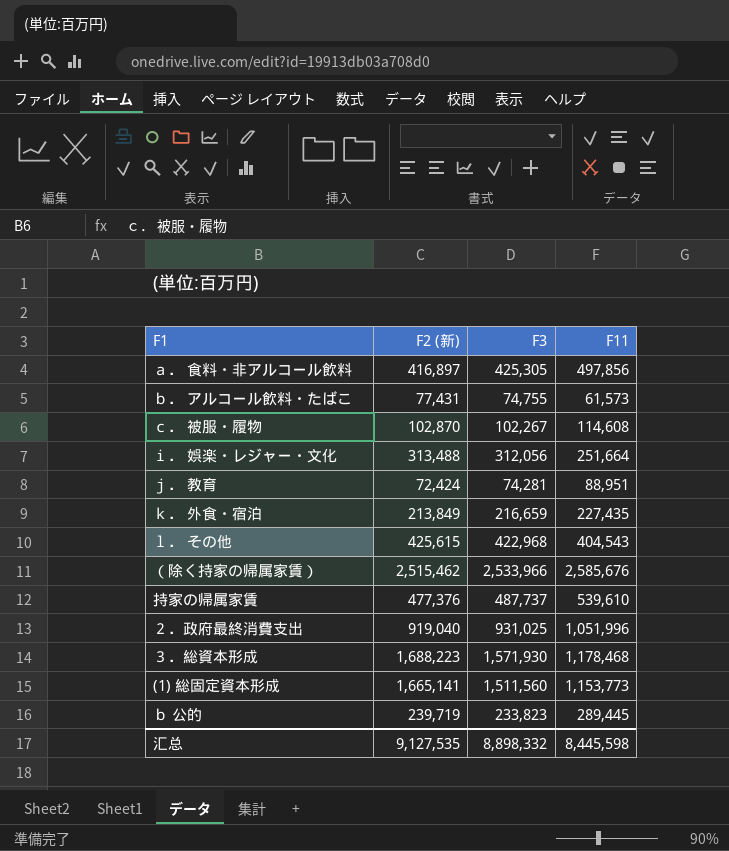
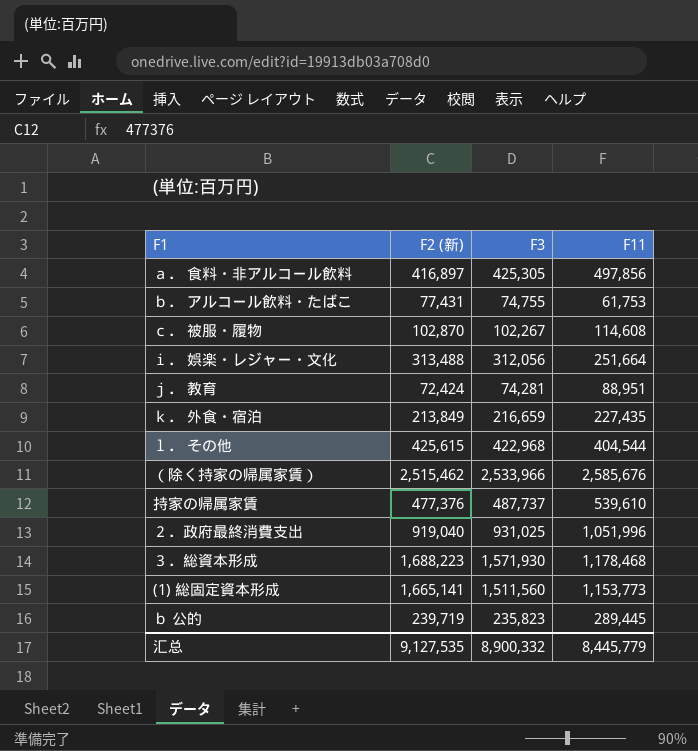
ｂ． アルコール飲料・たばこ | F11: 61,573 -> 61,753
ｌ． その他 | F11: 404,543 -> 404,544
ｂ 公的 | F3: 233,823 -> 235,823
汇总 | F3: 8,898,332 -> 8,900,332
汇总 | F11: 8,445,598 -> 8,445,779

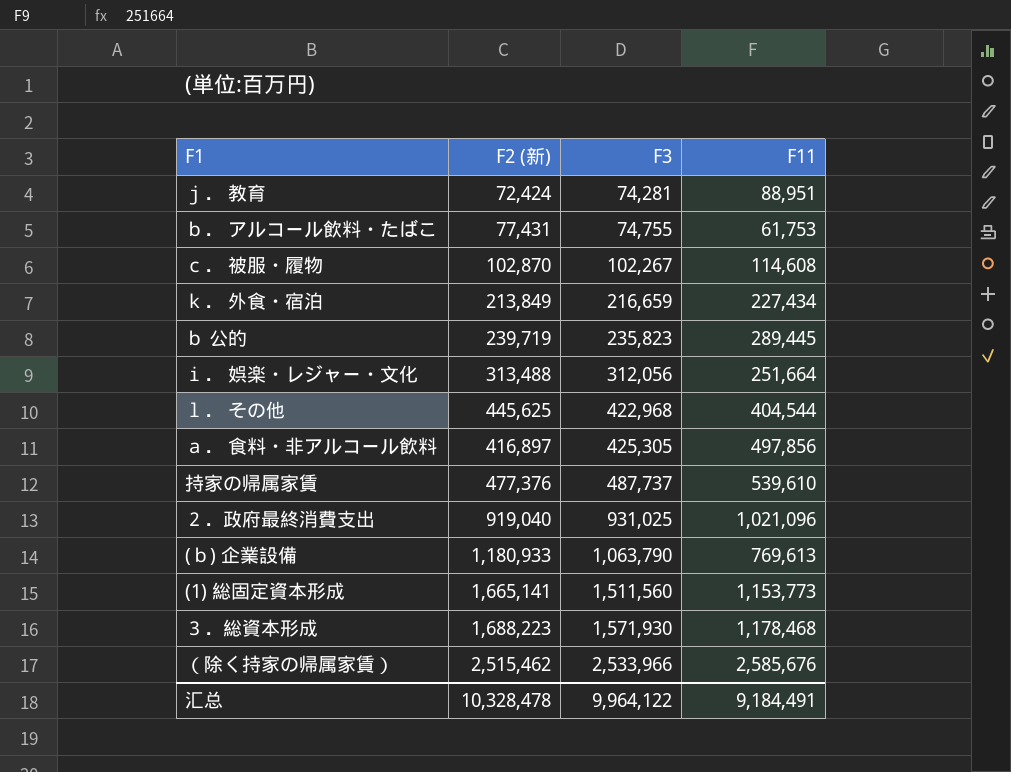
row order: none -> F3 ascending
ｋ． 外食・宿泊 | F11: 227,435 -> 227,434
ｌ． その他 | F2 (新): 425,615 -> 445,625
２．政府最終消費支出 | F11: 1,051,996 -> 1,021,096
row (ｂ) 企業設備: none -> 1,180,933 | 1,063,790 | 769,613
汇总 | F2 (新): 9,127,535 -> 10,328,478
汇总 | F3: 8,900,332 -> 9,964,122
汇总 | F11: 8,445,779 -> 9,184,491

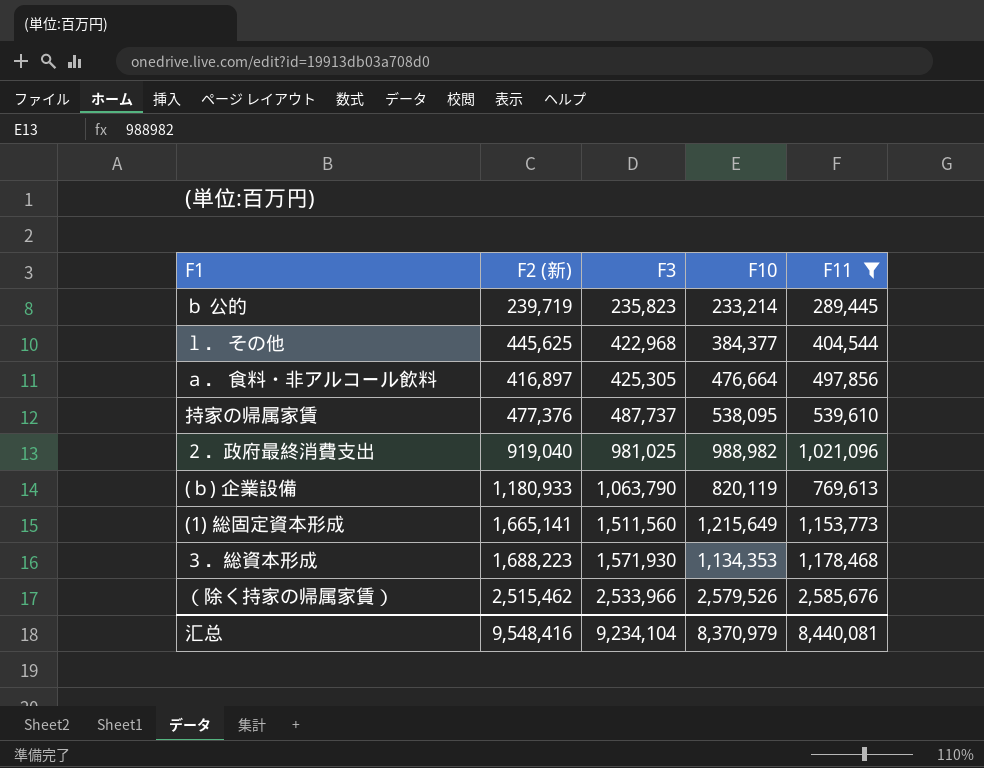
filter: none -> F11 >= 289,445
column F10 | position: none -> 4
２．政府最終消費支出 | F3: 931,025 -> 981,025
汇总 | F2 (新): 10,328,478 -> 9,548,416
汇总 | F3: 9,964,122 -> 9,234,104
汇总 | F11: 9,184,491 -> 8,440,081

